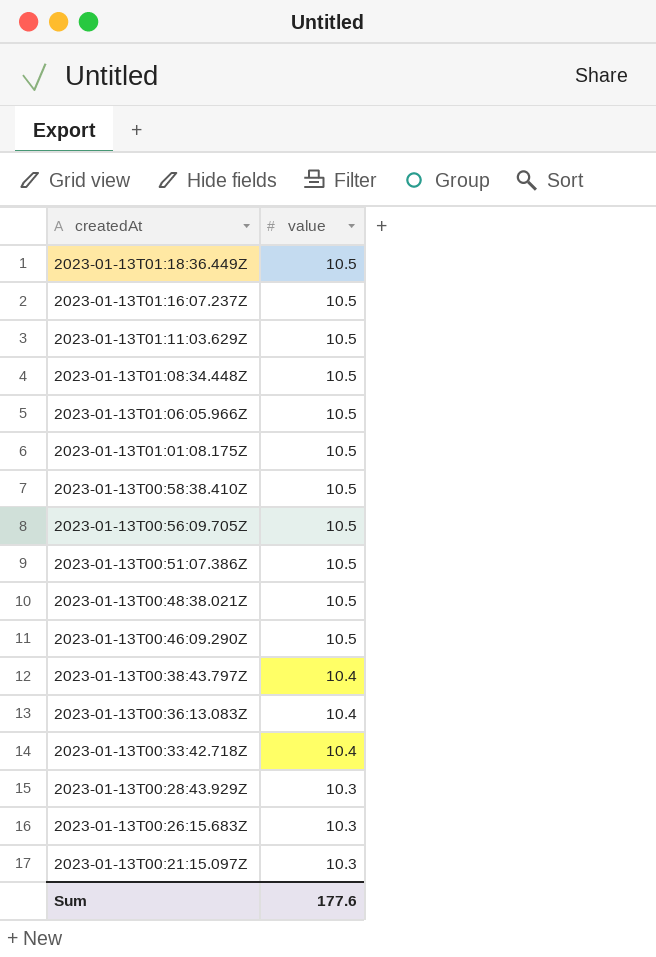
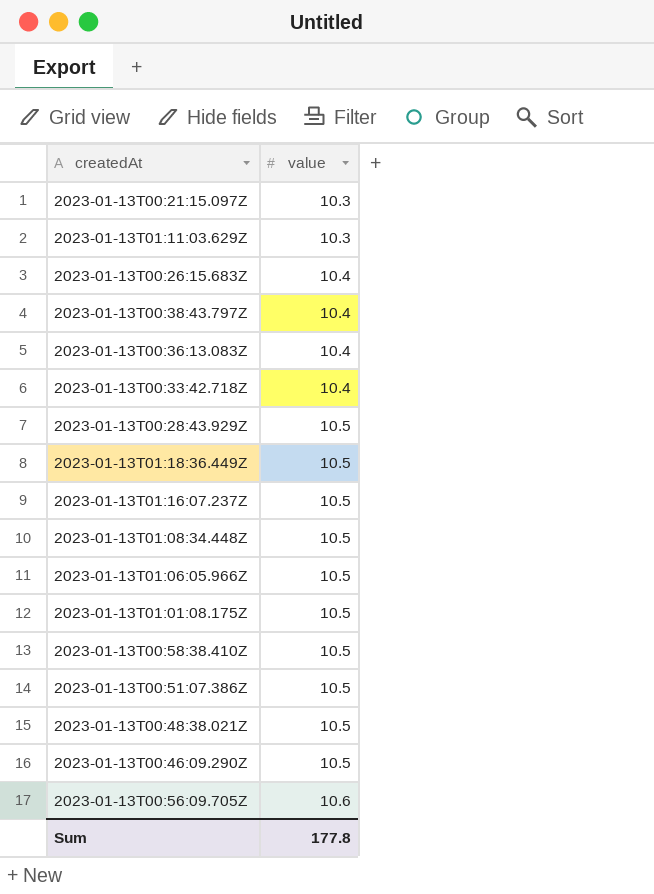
row order: createdAt descending -> value ascending
2023-01-13T01:11:03.629Z | value: 10.5 -> 10.3
2023-01-13T00:26:15.683Z | value: 10.3 -> 10.4
2023-01-13T00:28:43.929Z | value: 10.3 -> 10.5
2023-01-13T00:56:09.705Z | value: 10.5 -> 10.6
Sum | value: 177.6 -> 177.8

